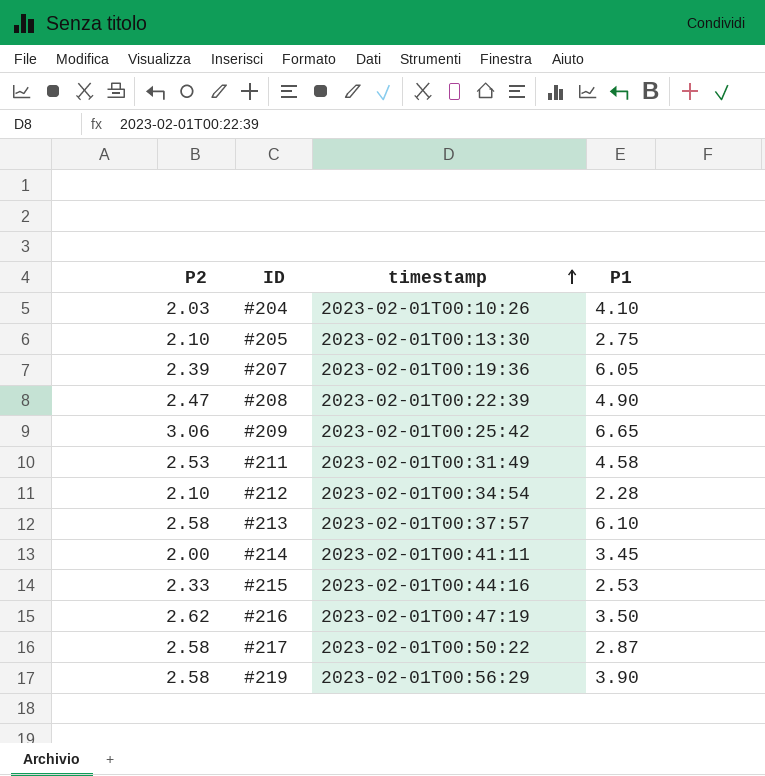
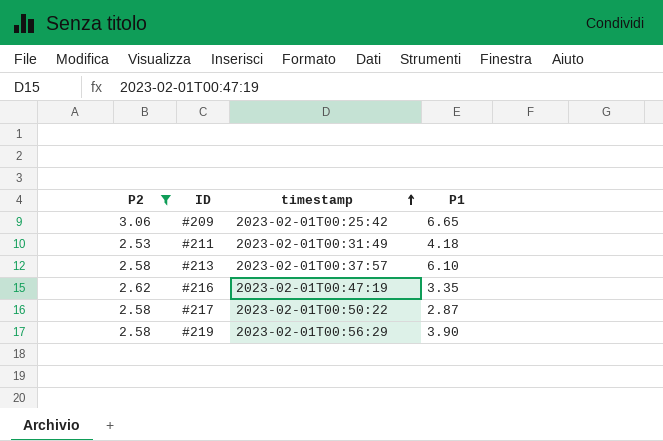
filter: none -> P2 >= 2.53
#211 | P1: 4.58 -> 4.18
#216 | P1: 3.50 -> 3.35

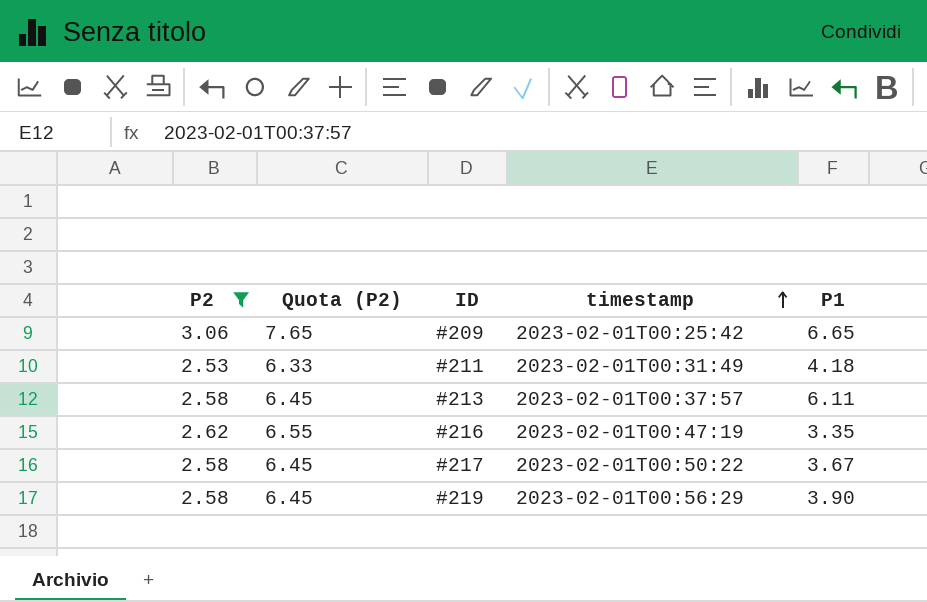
column Quota (P2) | formula: none -> [P2] * 2.5
#213 | P1: 6.10 -> 6.11
#217 | P1: 2.87 -> 3.67

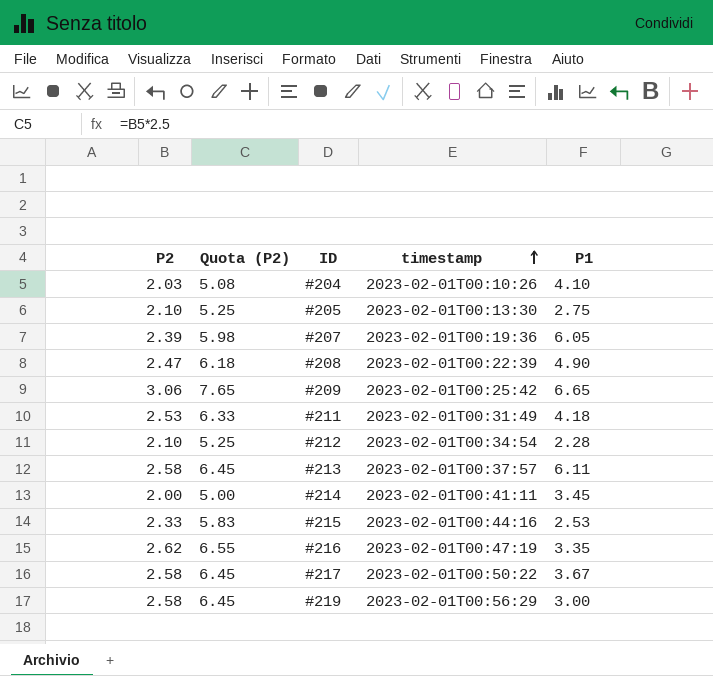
filter: P2 >= 2.53 -> none
#219 | P1: 3.90 -> 3.00

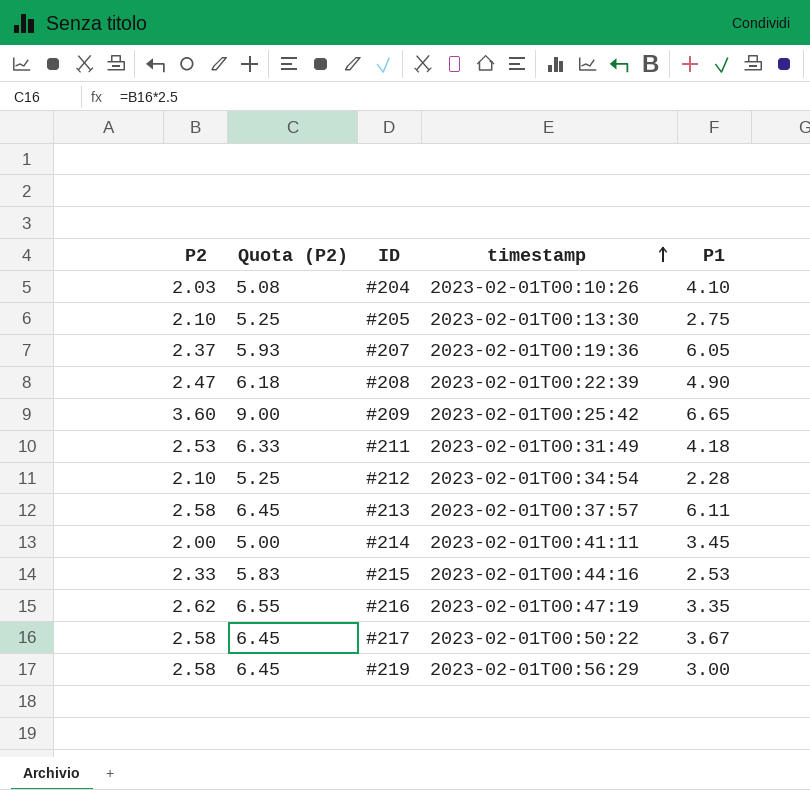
#207 | P2: 2.39 -> 2.37
#207 | Quota (P2): 5.98 -> 5.93
#209 | P2: 3.06 -> 3.60
#209 | Quota (P2): 7.65 -> 9.00

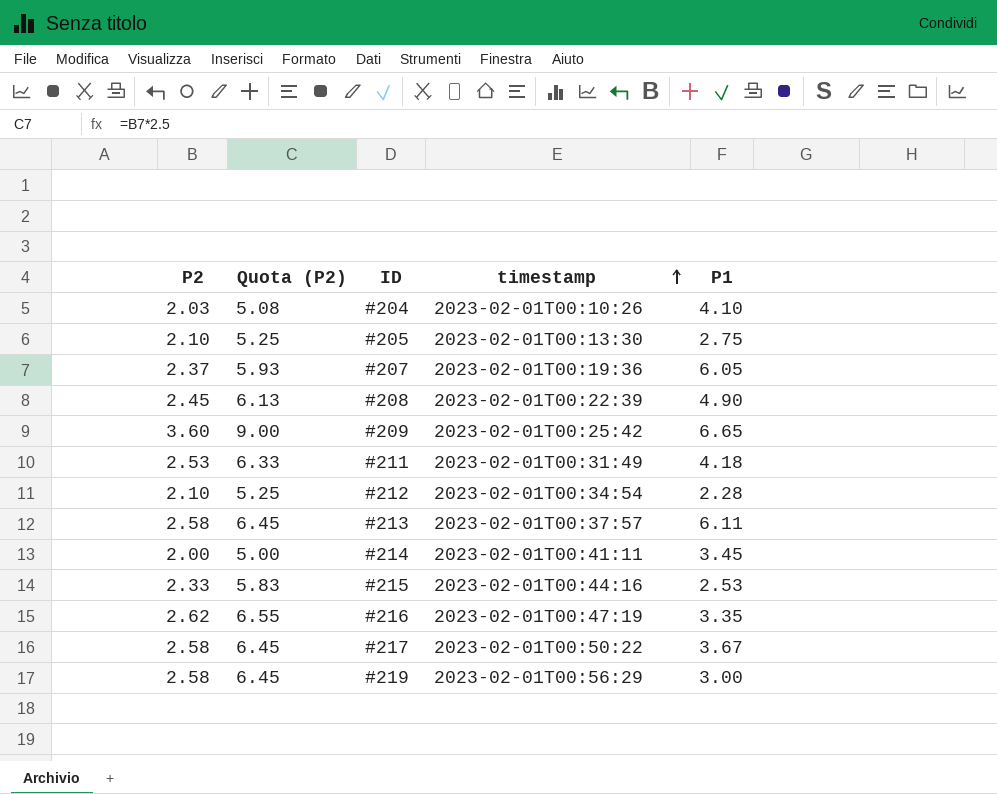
#208 | P2: 2.47 -> 2.45
#208 | Quota (P2): 6.18 -> 6.13

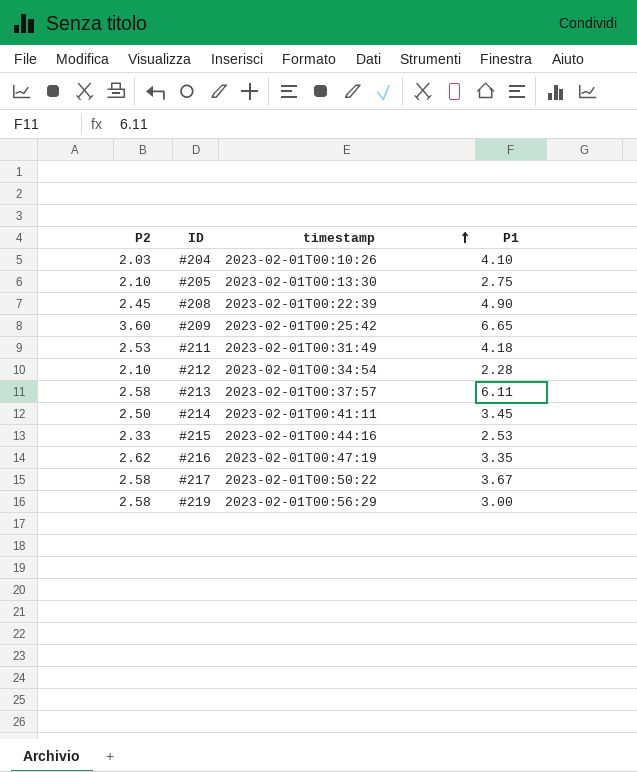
column Quota (P2) | formula: [P2] * 2.5 -> none
row #207: 2.37 | 5.93 | 2023-02-01T00:19:36 | 6.05 -> none
#214 | P2: 2.00 -> 2.50

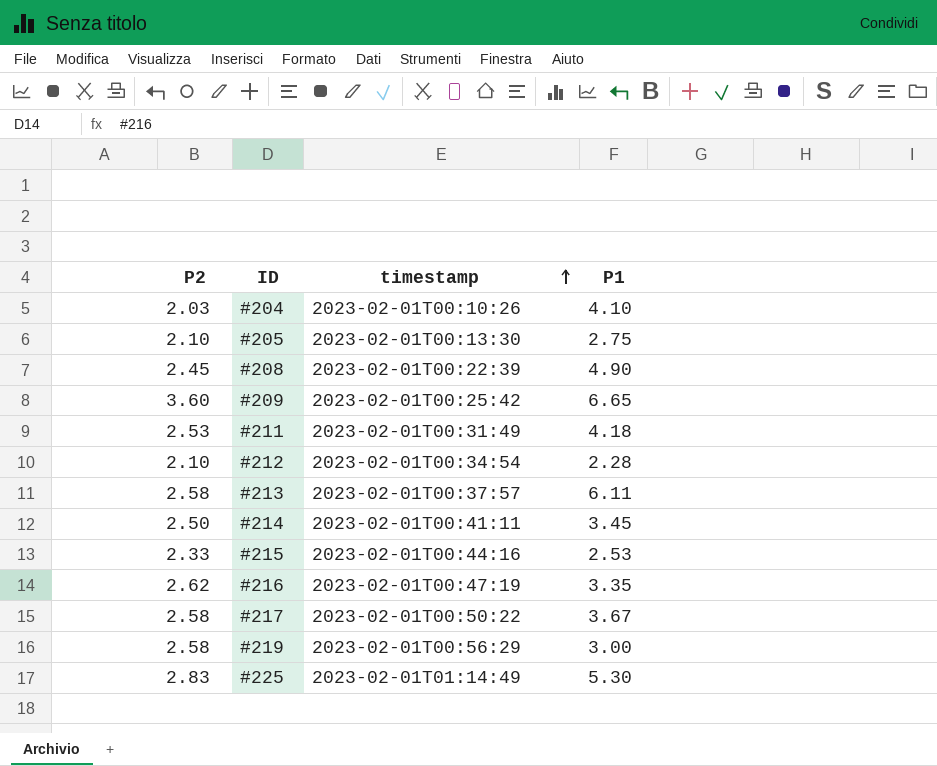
row #225: none -> 2.83 | 2023-02-01T01:14:49 | 5.30

